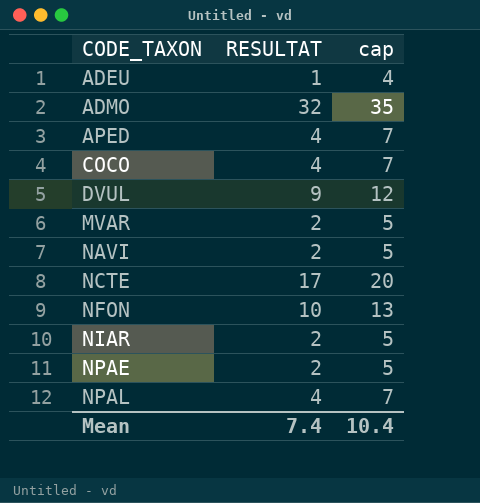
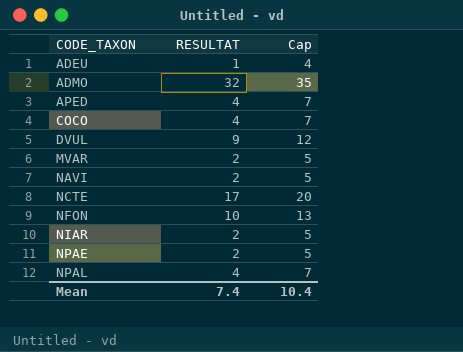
column name: cap -> Cap

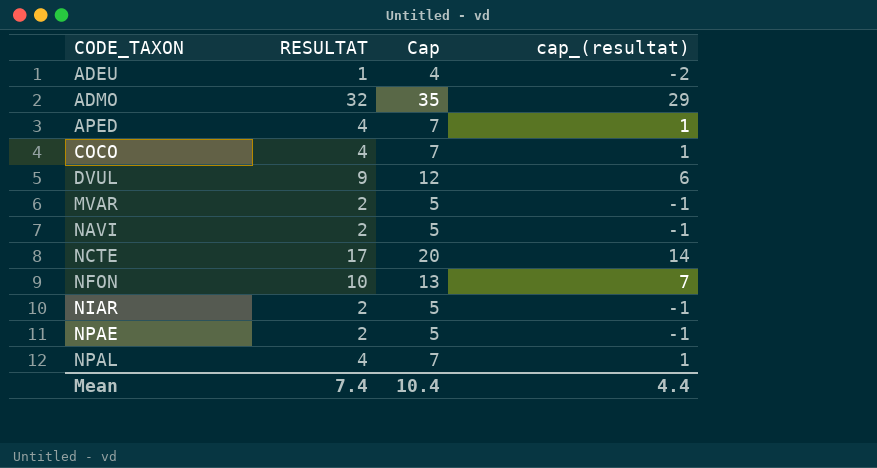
column cap_(resultat) | formula: none -> [RESULTAT] - 3

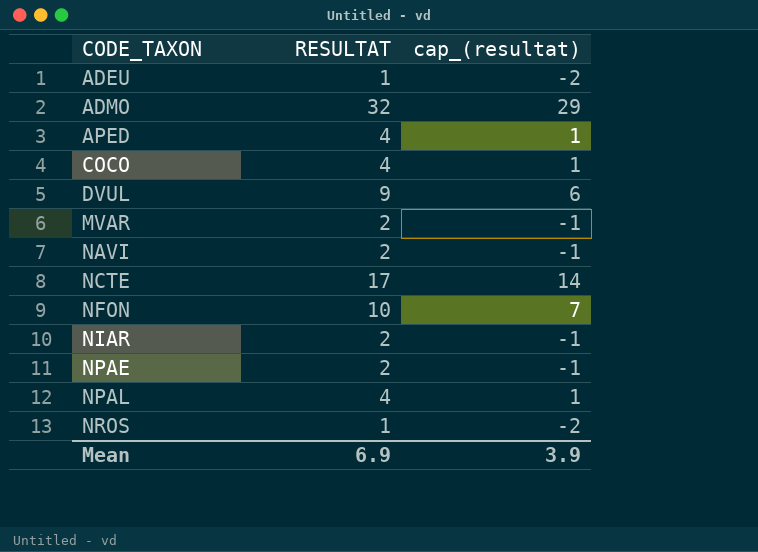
column Cap | formula: [RESULTAT] + 3 -> none
row NROS: none -> 1 | -2
Mean | RESULTAT: 7.4 -> 6.9
Mean | cap_(resultat): 4.4 -> 3.9

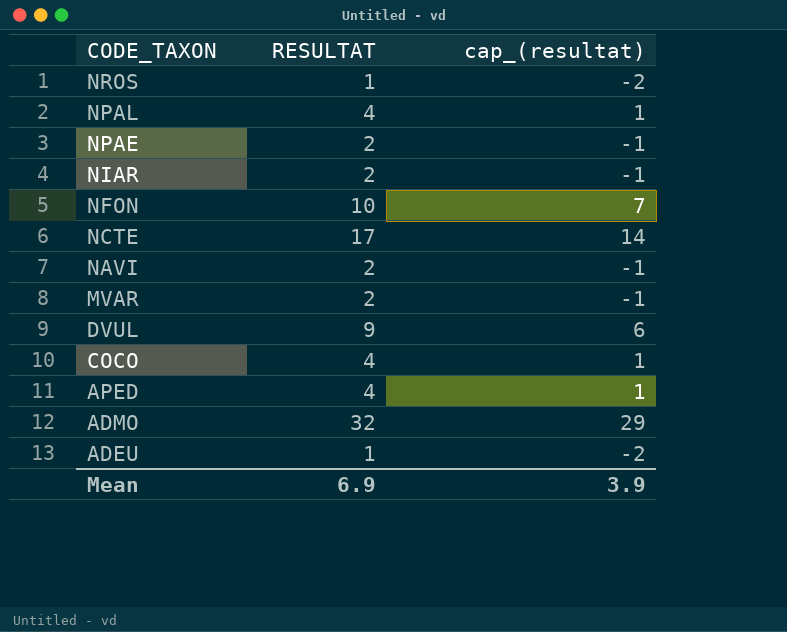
row order: CODE_TAXON ascending -> CODE_TAXON descending

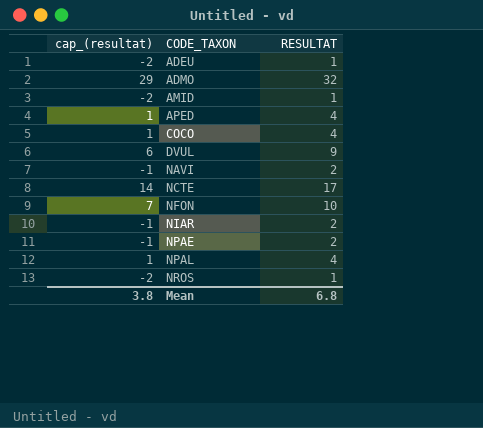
row order: CODE_TAXON descending -> CODE_TAXON ascending
column cap_(resultat) | position: 3 -> 1
row MVAR: 2 | -1 -> none
row AMID: none -> -2 | 1
Mean | cap_(resultat): 3.9 -> 3.8
Mean | RESULTAT: 6.9 -> 6.8

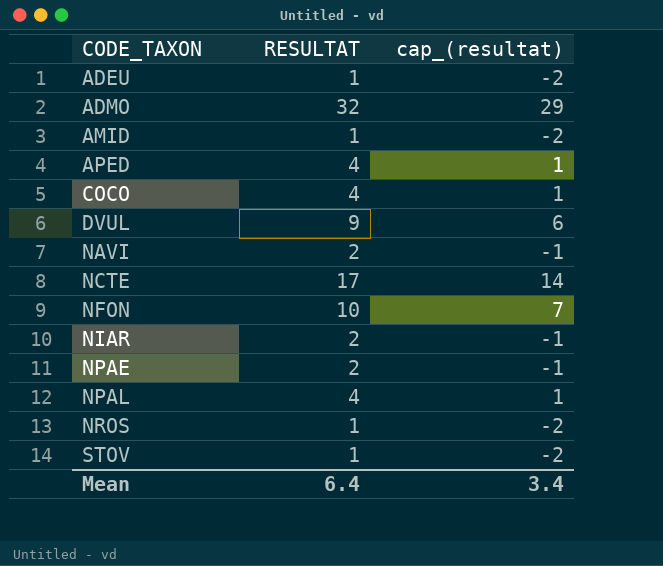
column cap_(resultat) | position: 1 -> 3
row STOV: none -> 1 | -2
Mean | RESULTAT: 6.8 -> 6.4
Mean | cap_(resultat): 3.8 -> 3.4

